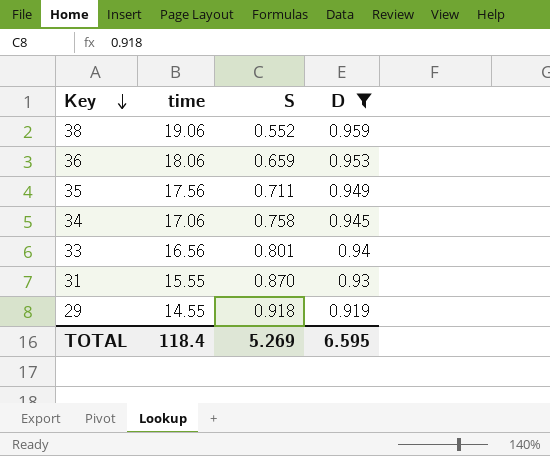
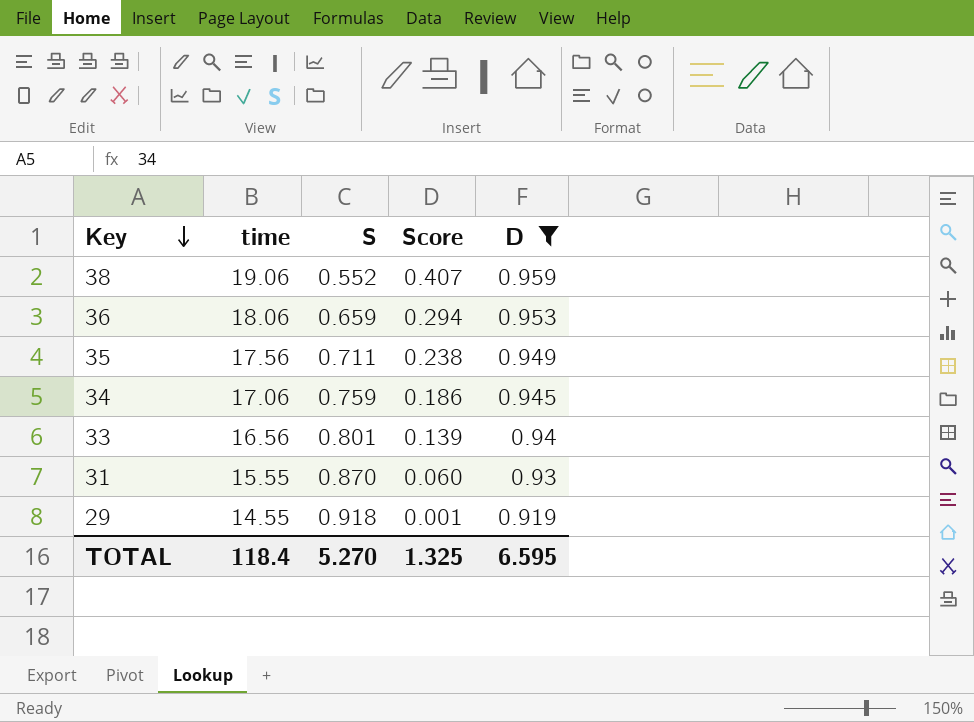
column Score | formula: none -> [D] - [S]
34 | S: 0.758 -> 0.759
TOTAL | S: 5.269 -> 5.270

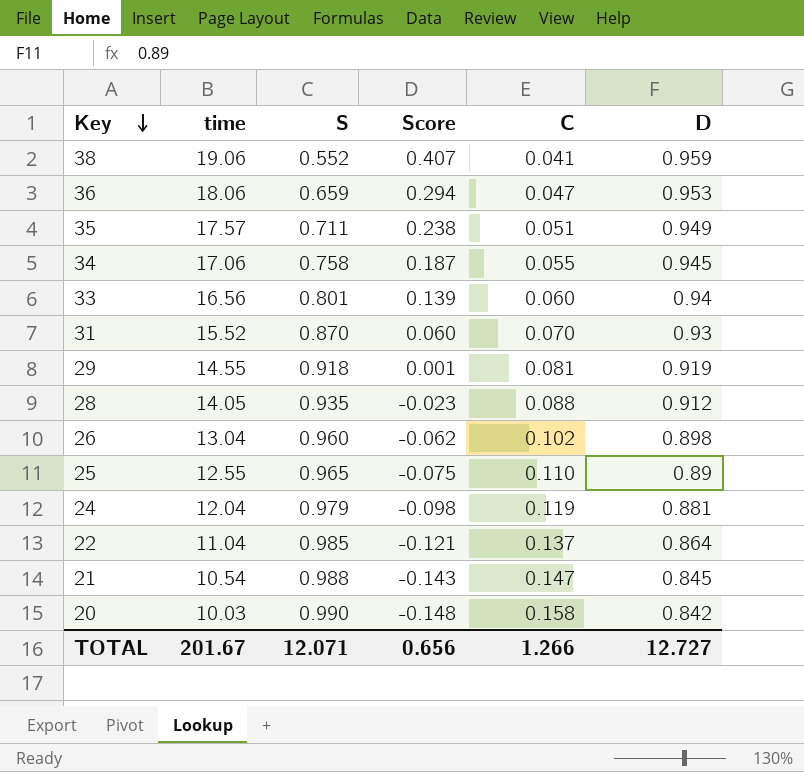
filter: D >= 0.919 -> none
column C | position: none -> 5
35 | time: 17.56 -> 17.57
34 | S: 0.759 -> 0.758
34 | Score: 0.186 -> 0.187
31 | time: 15.55 -> 15.52
TOTAL | time: 118.4 -> 201.67
TOTAL | S: 5.270 -> 12.071
TOTAL | Score: 1.325 -> 0.656
TOTAL | D: 6.595 -> 12.727

